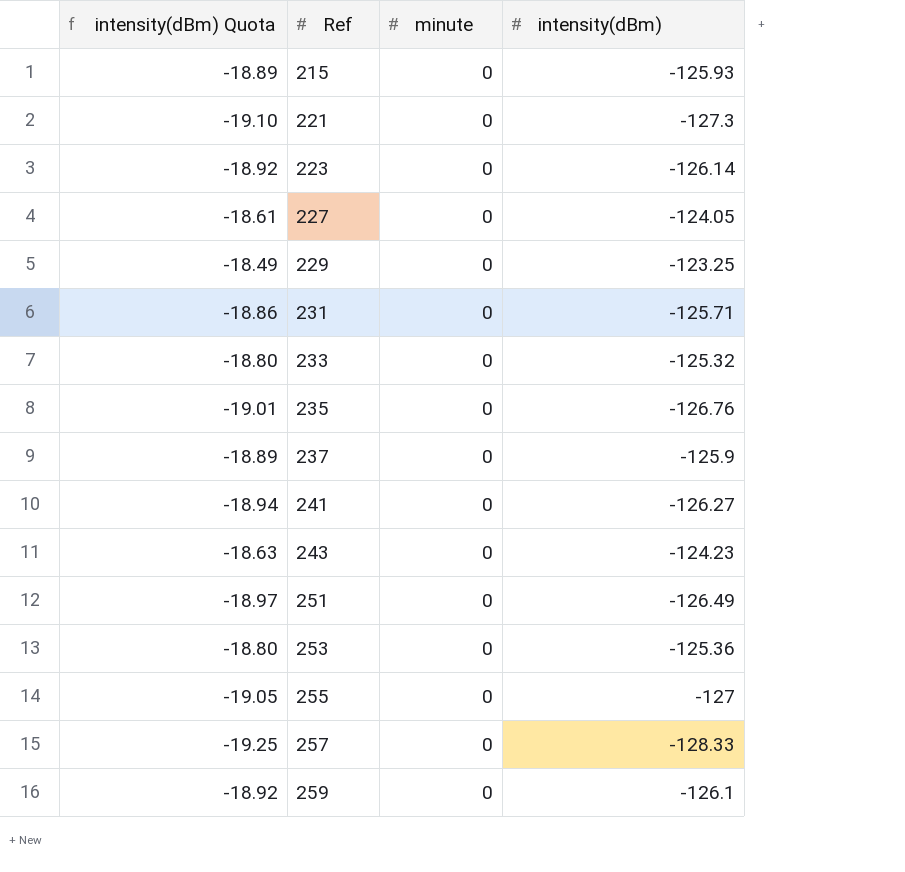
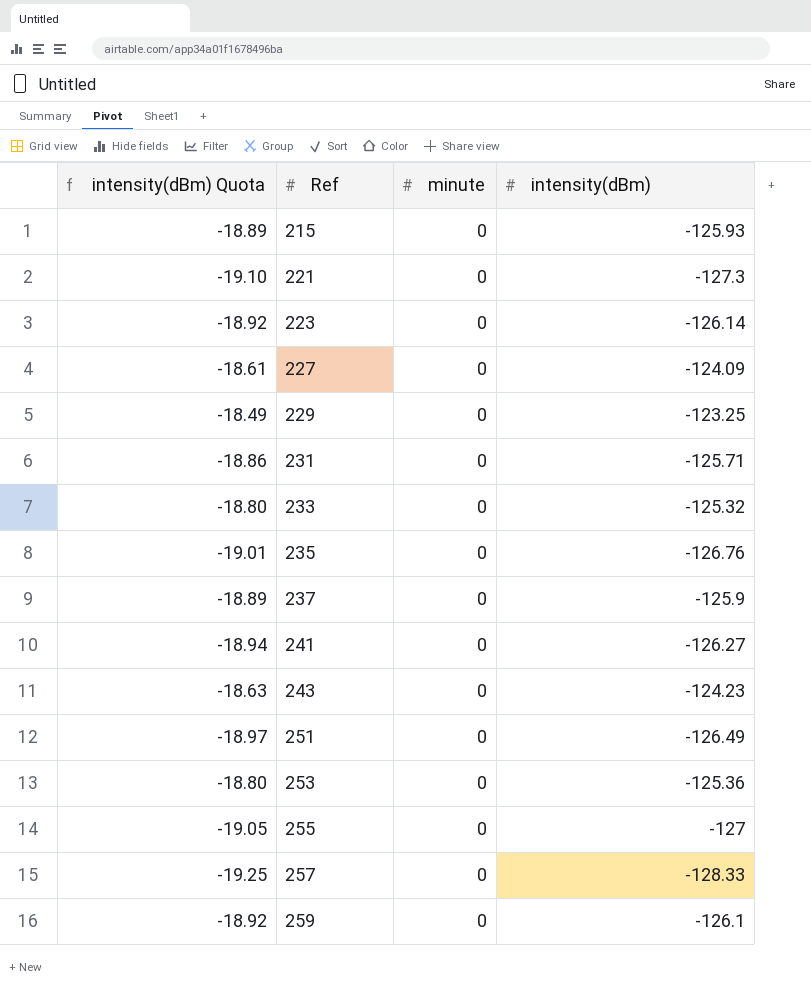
227 | intensity(dBm): -124.05 -> -124.09

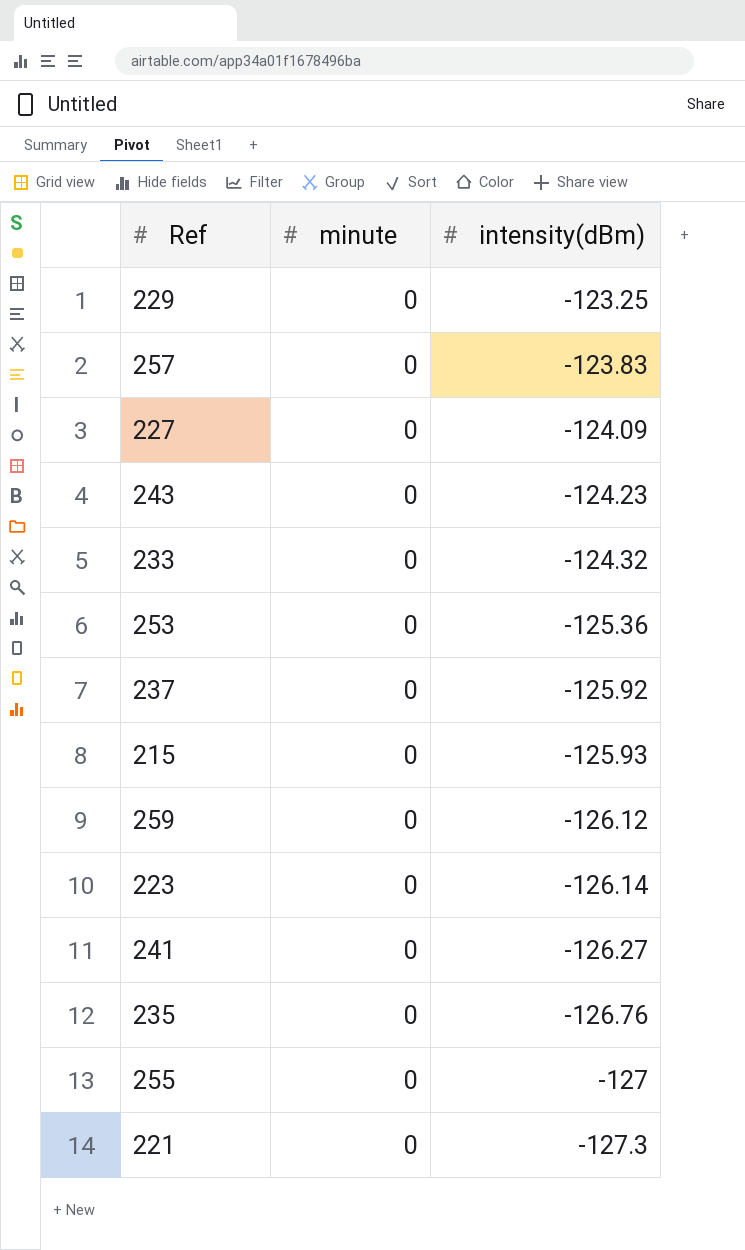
row order: Ref ascending -> intensity(dBm) descending
column intensity(dBm) Quota | formula: [intensity(dBm)] * 0.15 -> none
row 231: -18.86 | 0 | -125.71 -> none
row 251: -18.97 | 0 | -126.49 -> none
257 | intensity(dBm): -128.33 -> -123.83
233 | intensity(dBm): -125.32 -> -124.32
237 | intensity(dBm): -125.9 -> -125.92
259 | intensity(dBm): -126.1 -> -126.12

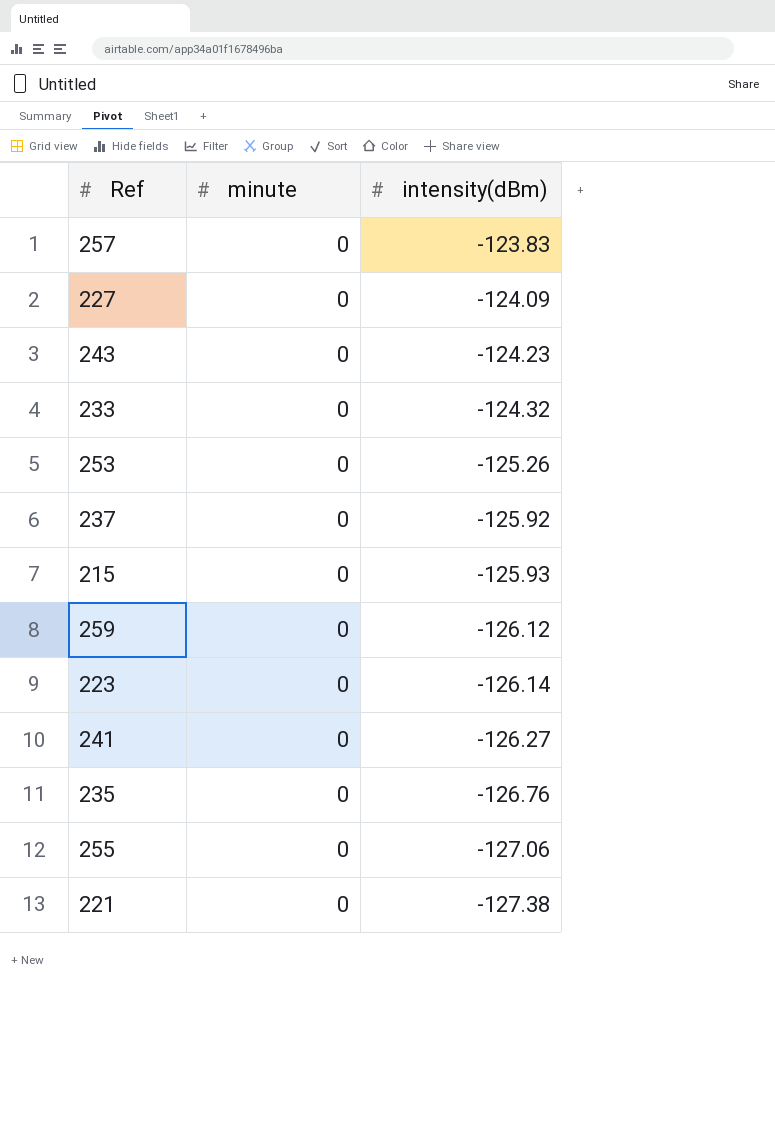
row 229: 0 | -123.25 -> none
253 | intensity(dBm): -125.36 -> -125.26
255 | intensity(dBm): -127 -> -127.06
221 | intensity(dBm): -127.3 -> -127.38

